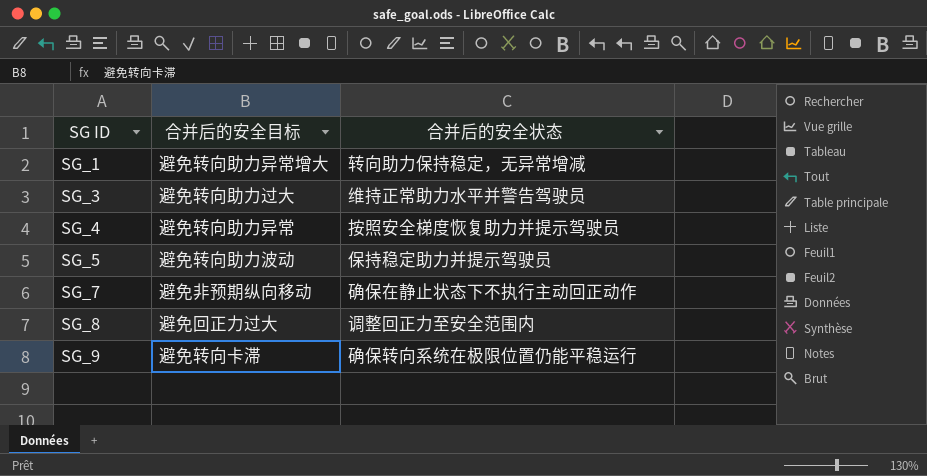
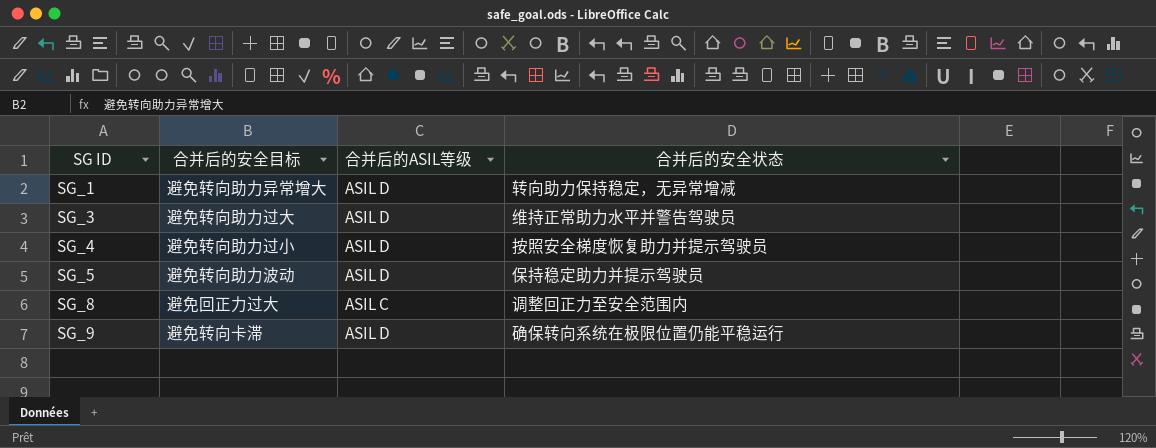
column 合并后的ASIL等级 | position: none -> 3
row SG_7: 避免非预期纵向移动 | 确保在静止状态下不执行主动回正动作 -> none
SG_4 | 合并后的安全目标: 避免转向助力异常 -> 避免转向助力过小

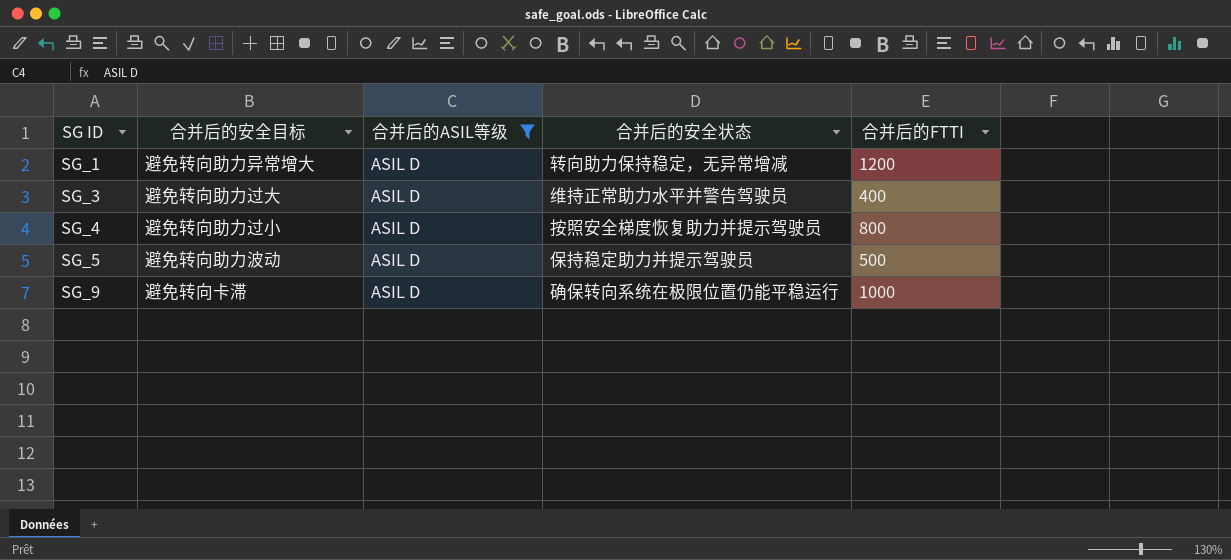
filter: none -> 合并后的ASIL等级 = ASIL D
column 合并后的FTTI | position: none -> 5

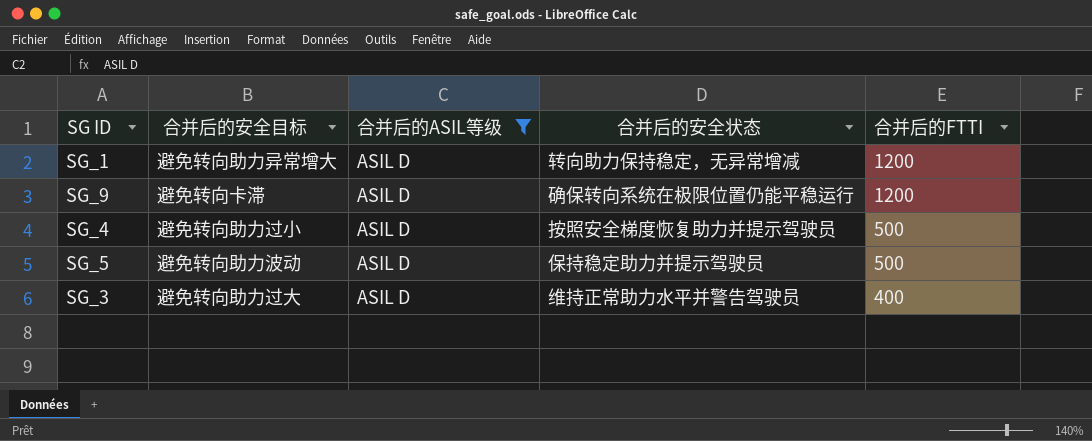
row order: SG ID ascending -> 合并后的FTTI descending
SG_9 | 合并后的FTTI: 1000 -> 1200
SG_4 | 合并后的FTTI: 800 -> 500

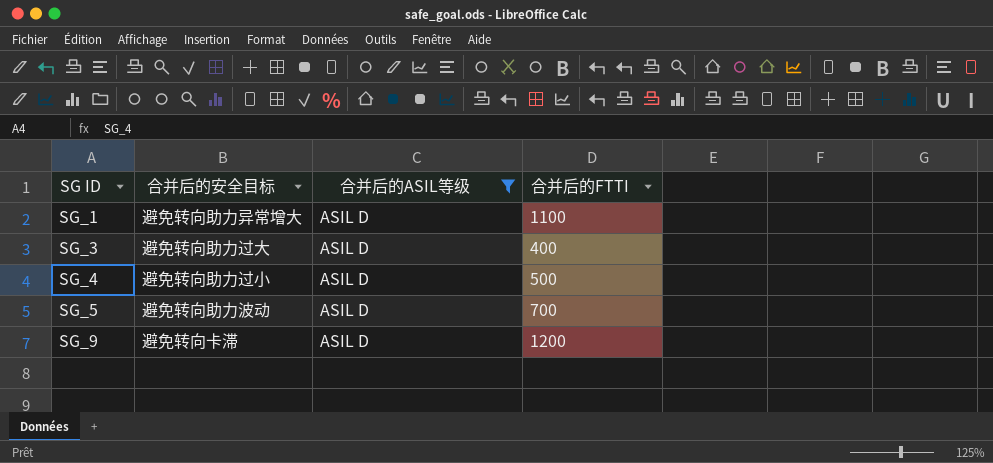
row order: 合并后的FTTI descending -> SG ID ascending
column 合并后的安全状态 | position: 4 -> none
SG_1 | 合并后的FTTI: 1200 -> 1100
SG_5 | 合并后的FTTI: 500 -> 700

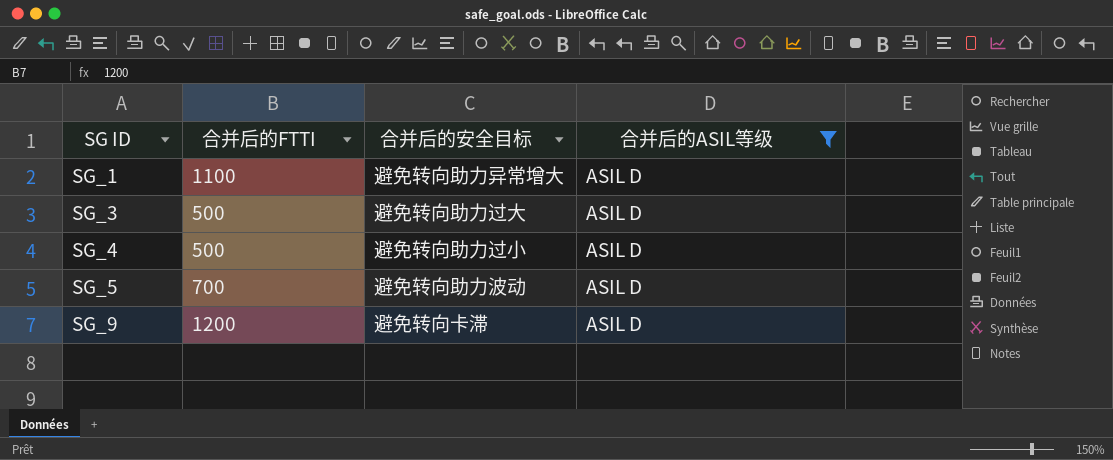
column 合并后的FTTI | position: 4 -> 2
SG_3 | 合并后的FTTI: 400 -> 500

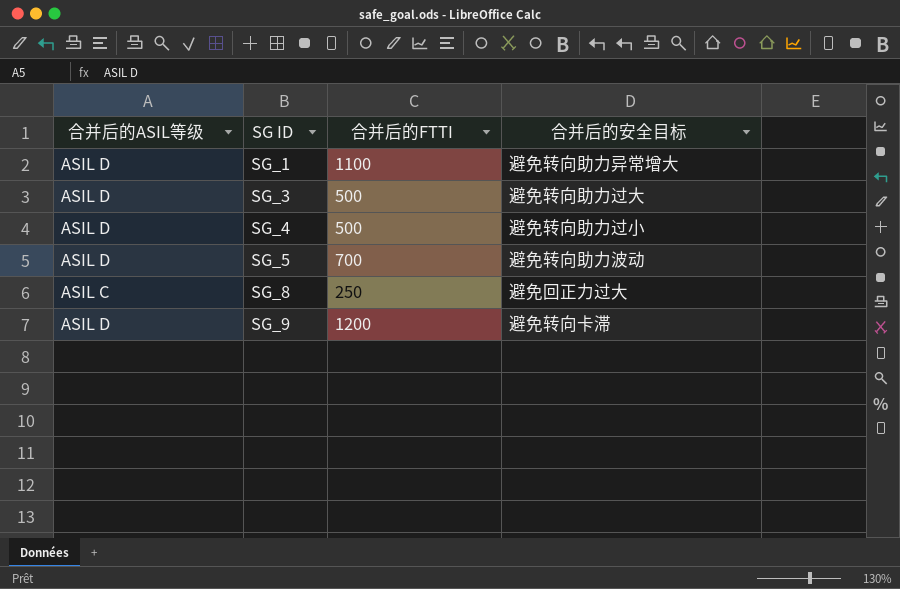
filter: 合并后的ASIL等级 = ASIL D -> none
column 合并后的ASIL等级 | position: 4 -> 1

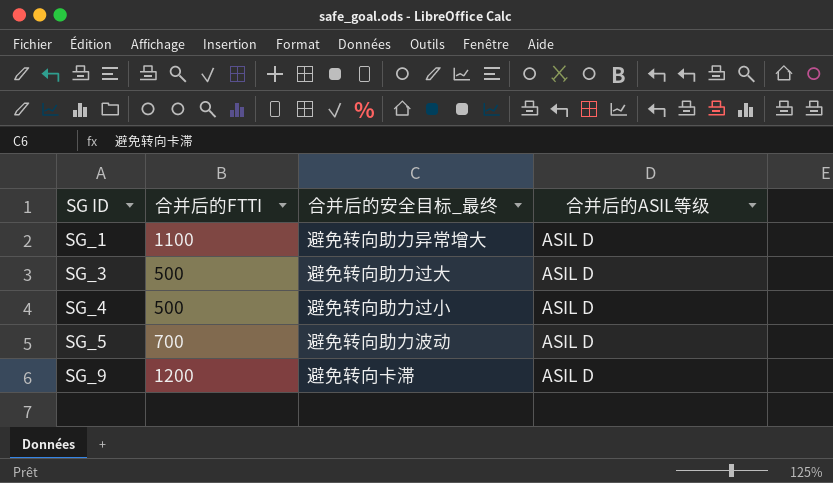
column name: 合并后的安全目标 -> 合并后的安全目标_最终
column 合并后的ASIL等级 | position: 1 -> 4
row SG_8: ASIL C | 250 | 避免回正力过大 -> none

